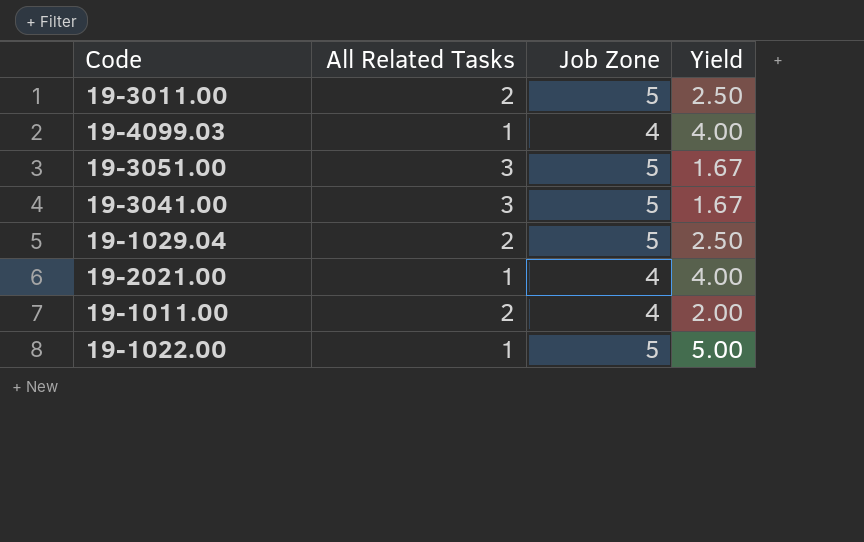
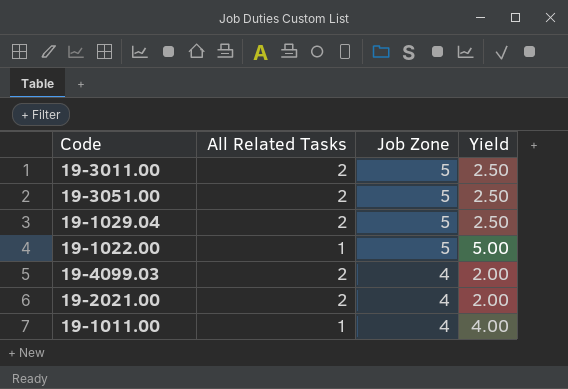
row order: none -> Job Zone descending
row 19-3041.00: 3 | 5 | 1.67 -> none
19-3051.00 | All Related Tasks: 3 -> 2
19-3051.00 | Yield: 1.67 -> 2.50
19-4099.03 | All Related Tasks: 1 -> 2
19-4099.03 | Yield: 4.00 -> 2.00
19-2021.00 | All Related Tasks: 1 -> 2
19-2021.00 | Yield: 4.00 -> 2.00
19-1011.00 | All Related Tasks: 2 -> 1
19-1011.00 | Yield: 2.00 -> 4.00

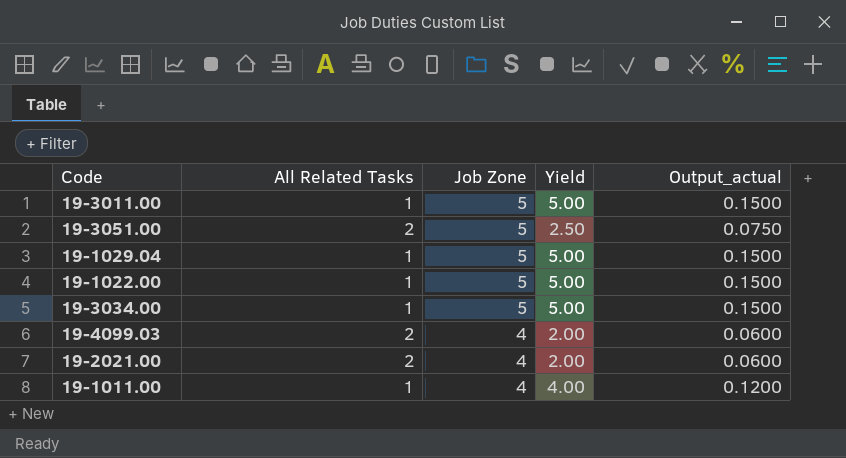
column Output_actual | formula: none -> [Yield] * 0.03
19-3011.00 | All Related Tasks: 2 -> 1
19-3011.00 | Yield: 2.50 -> 5.00
19-1029.04 | All Related Tasks: 2 -> 1
19-1029.04 | Yield: 2.50 -> 5.00
row 19-3034.00: none -> 1 | 5 | 5.00 | 0.1500

